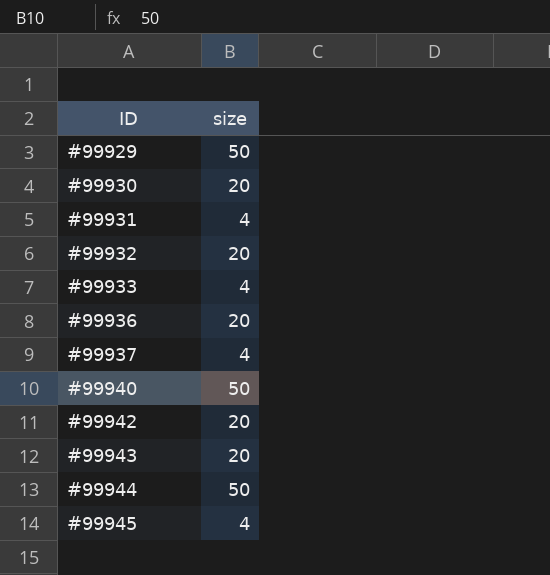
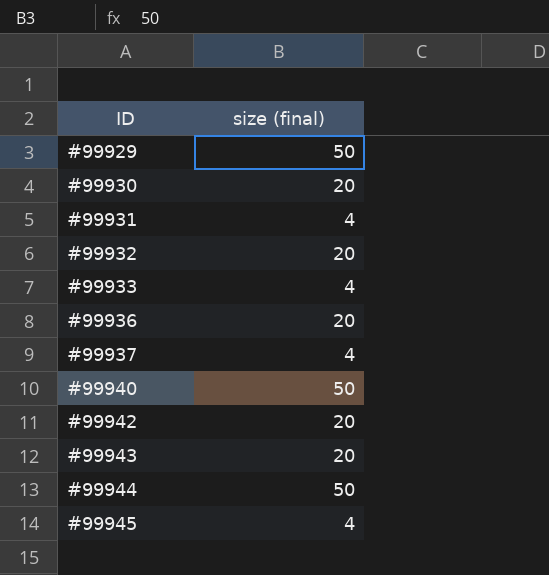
column name: size -> size (final)

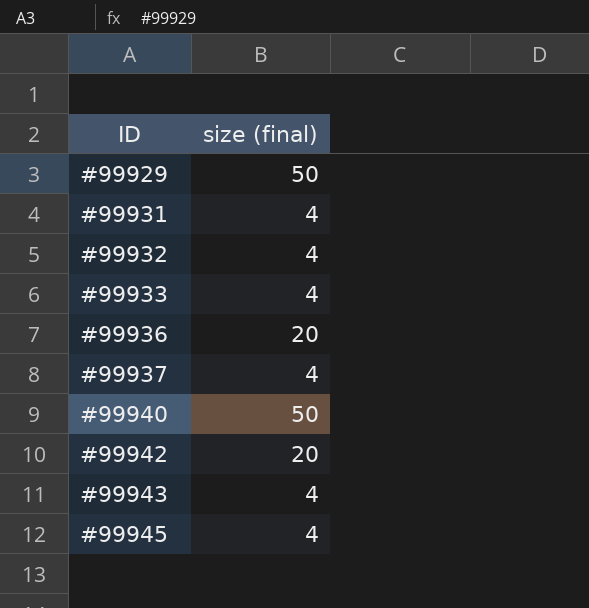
row #99930: 20 -> none
row #99944: 50 -> none
#99932 | size (final): 20 -> 4
#99943 | size (final): 20 -> 4

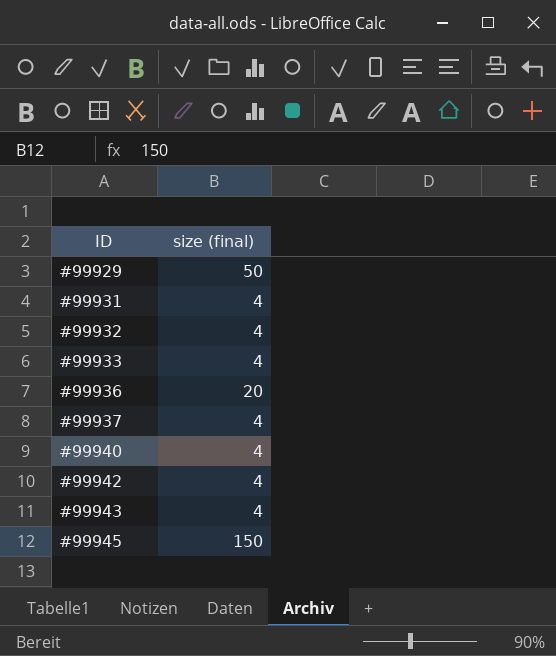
#99940 | size (final): 50 -> 4
#99942 | size (final): 20 -> 4
#99945 | size (final): 4 -> 150

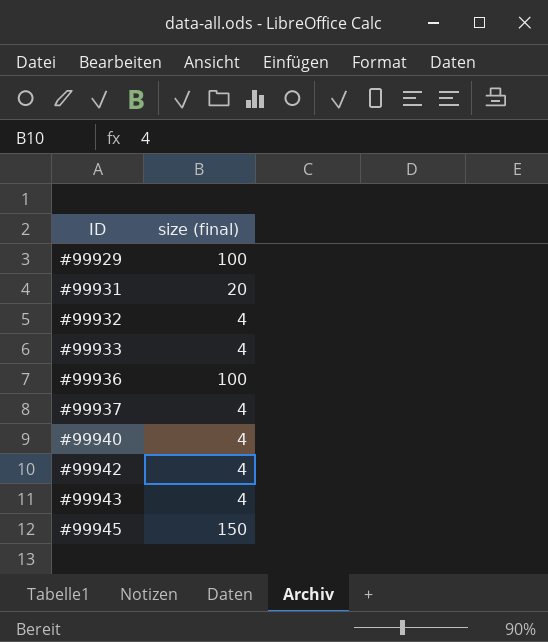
#99929 | size (final): 50 -> 100
#99931 | size (final): 4 -> 20
#99936 | size (final): 20 -> 100

